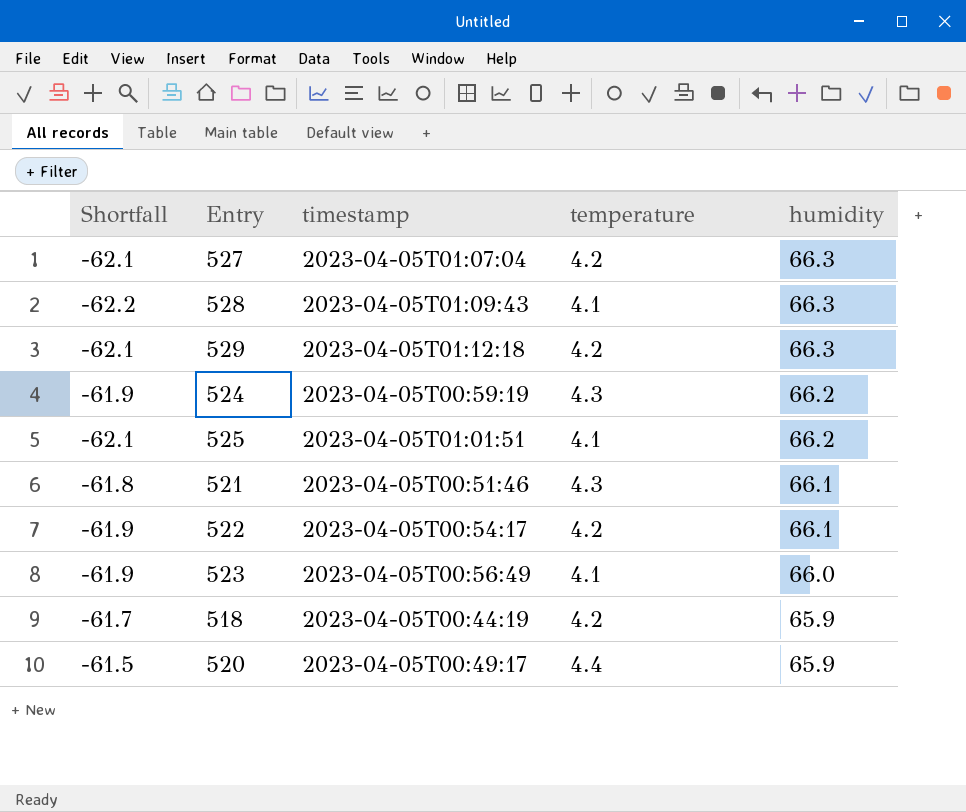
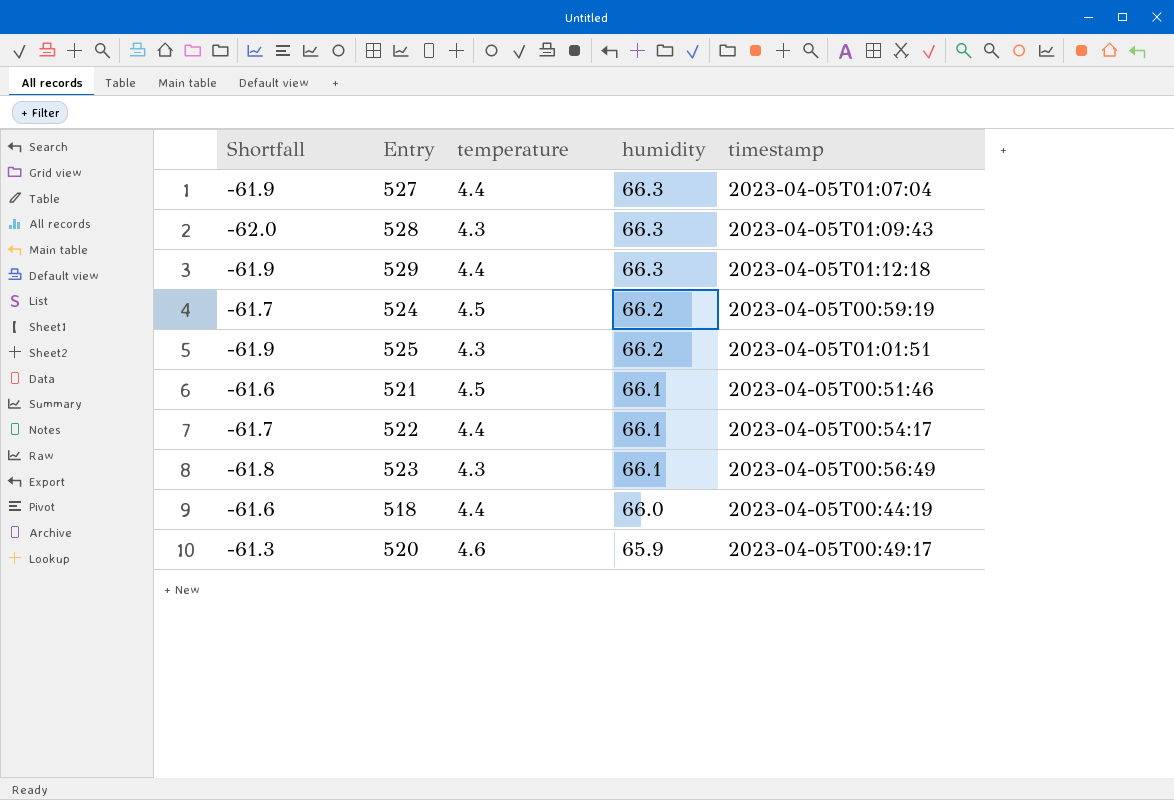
column timestamp | position: 3 -> 5
527 | Shortfall: -62.1 -> -61.9
527 | temperature: 4.2 -> 4.4
528 | Shortfall: -62.2 -> -62.0
528 | temperature: 4.1 -> 4.3
529 | Shortfall: -62.1 -> -61.9
529 | temperature: 4.2 -> 4.4
524 | Shortfall: -61.9 -> -61.7
524 | temperature: 4.3 -> 4.5
525 | Shortfall: -62.1 -> -61.9
525 | temperature: 4.1 -> 4.3
521 | Shortfall: -61.8 -> -61.6
521 | temperature: 4.3 -> 4.5
522 | Shortfall: -61.9 -> -61.7
522 | temperature: 4.2 -> 4.4
523 | Shortfall: -61.9 -> -61.8
523 | temperature: 4.1 -> 4.3
523 | humidity: 66.0 -> 66.1
518 | Shortfall: -61.7 -> -61.6
518 | temperature: 4.2 -> 4.4
518 | humidity: 65.9 -> 66.0
520 | Shortfall: -61.5 -> -61.3
520 | temperature: 4.4 -> 4.6

